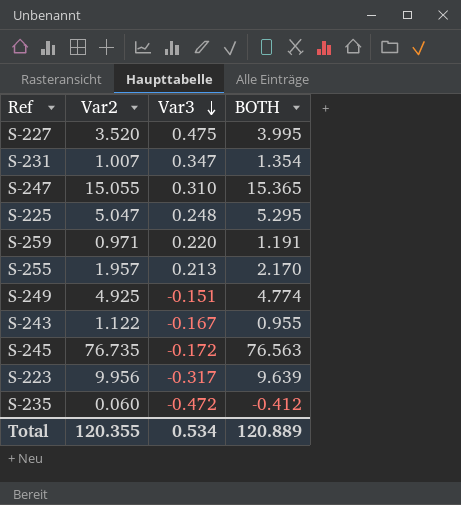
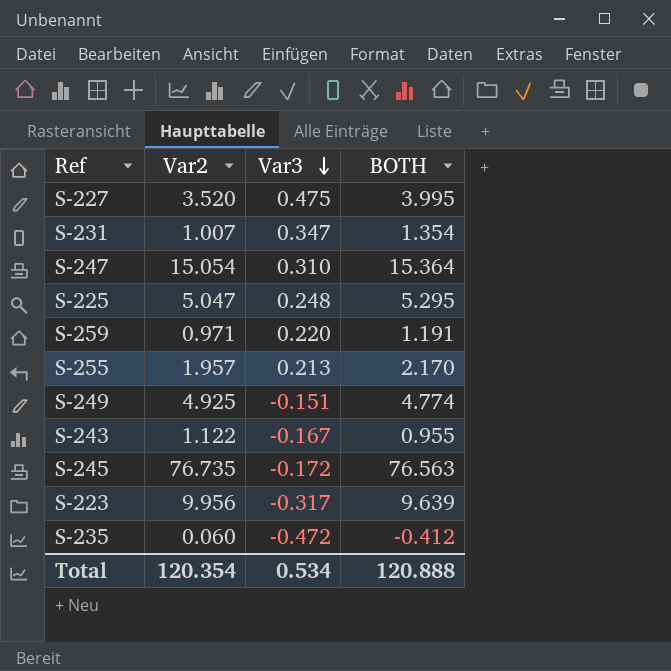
S-247 | Var2: 15.055 -> 15.054
S-247 | BOTH: 15.365 -> 15.364
Total | Var2: 120.355 -> 120.354
Total | BOTH: 120.889 -> 120.888

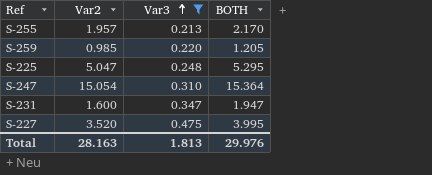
filter: none -> Var3 >= 0.213
row order: Var3 descending -> Var3 ascending
S-259 | Var2: 0.971 -> 0.985
S-259 | BOTH: 1.191 -> 1.205
S-231 | Var2: 1.007 -> 1.600
S-231 | BOTH: 1.354 -> 1.947
Total | Var2: 120.354 -> 28.163
Total | Var3: 0.534 -> 1.813
Total | BOTH: 120.888 -> 29.976

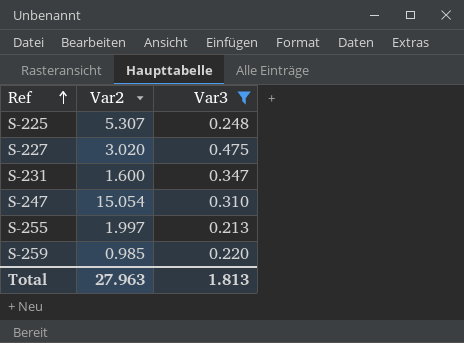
row order: Var3 ascending -> Ref ascending
column BOTH | formula: [Var2] + [Var3] -> none
S-225 | Var2: 5.047 -> 5.307
S-227 | Var2: 3.520 -> 3.020
S-255 | Var2: 1.957 -> 1.997
Total | Var2: 28.163 -> 27.963

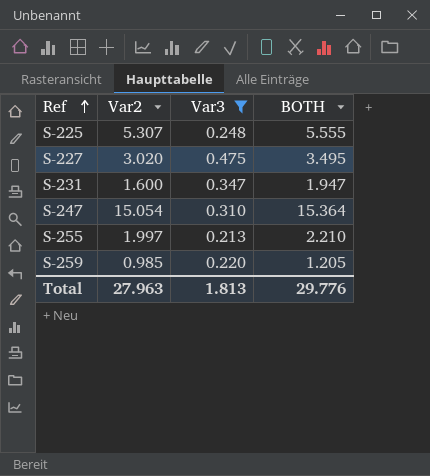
column BOTH | formula: none -> [Var2] + [Var3]

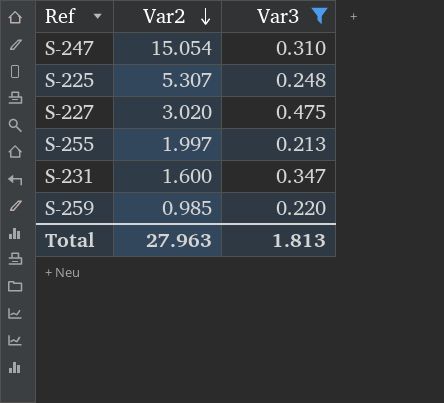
row order: Ref ascending -> Var2 descending
column BOTH | formula: [Var2] + [Var3] -> none

